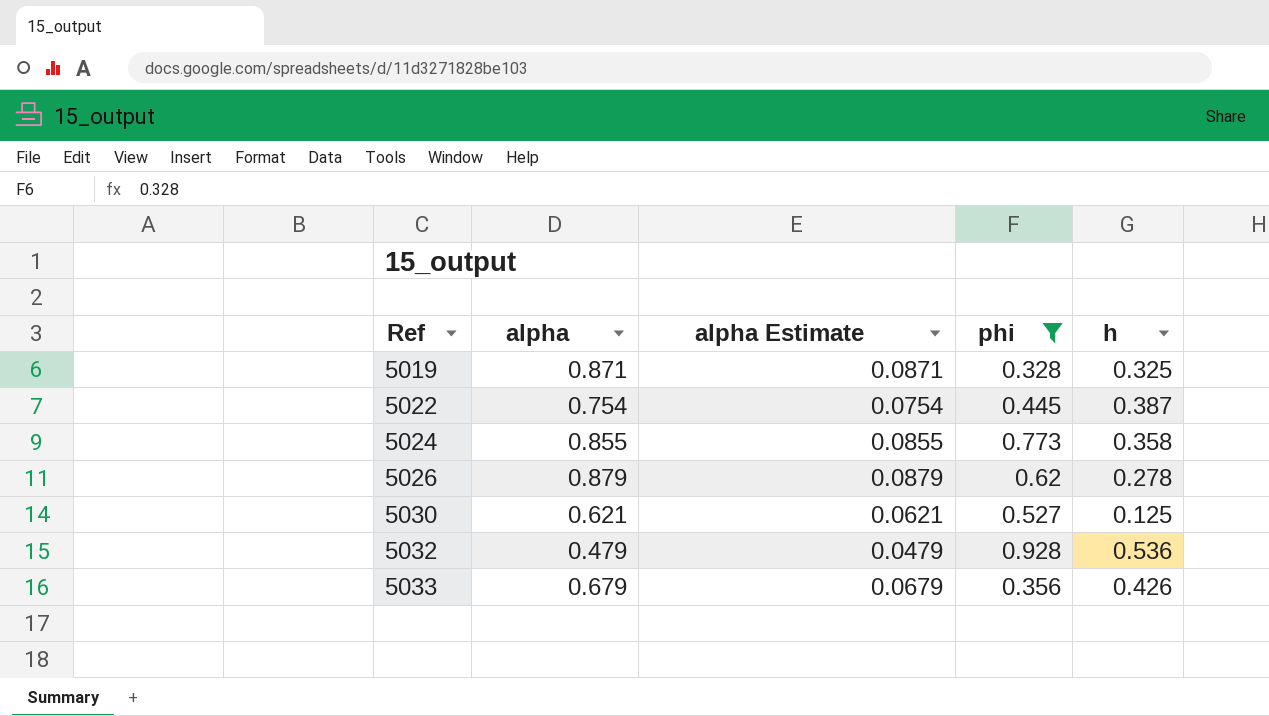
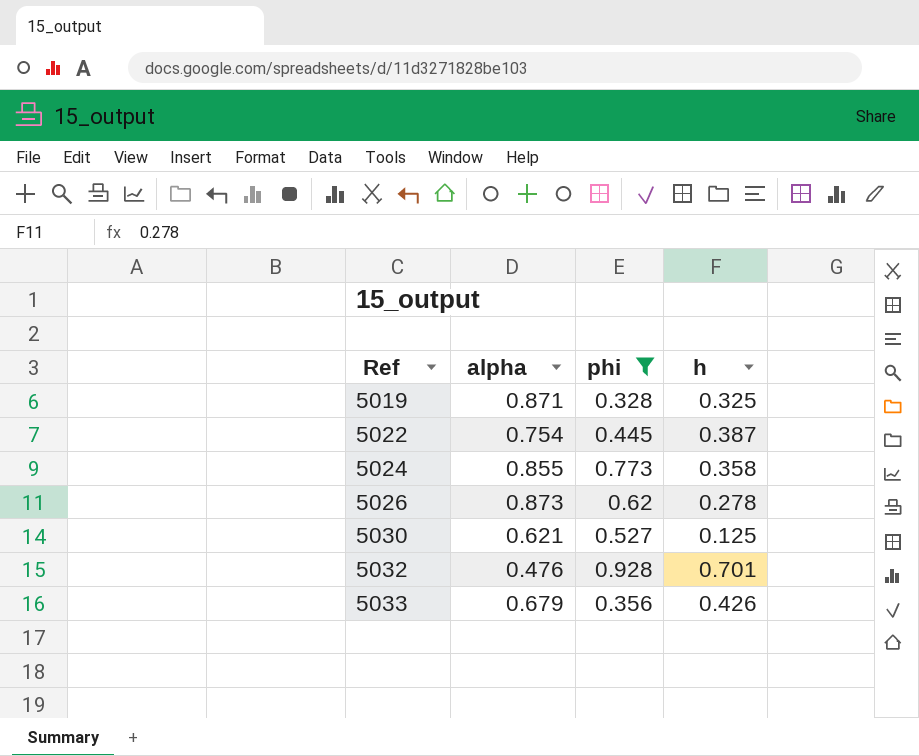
column alpha Estimate | formula: [alpha] * 0.1 -> none
5026 | alpha: 0.879 -> 0.873
5032 | alpha: 0.479 -> 0.476
5032 | h: 0.536 -> 0.701

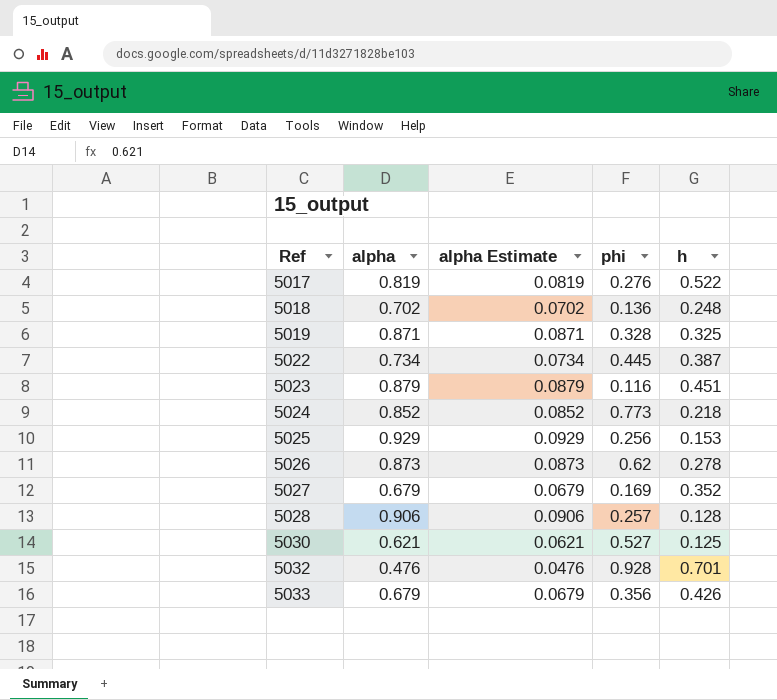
filter: phi >= 0.328 -> none
column alpha Estimate | formula: none -> [alpha] * 0.1
5022 | alpha: 0.754 -> 0.734
5024 | alpha: 0.855 -> 0.852
5024 | h: 0.358 -> 0.218

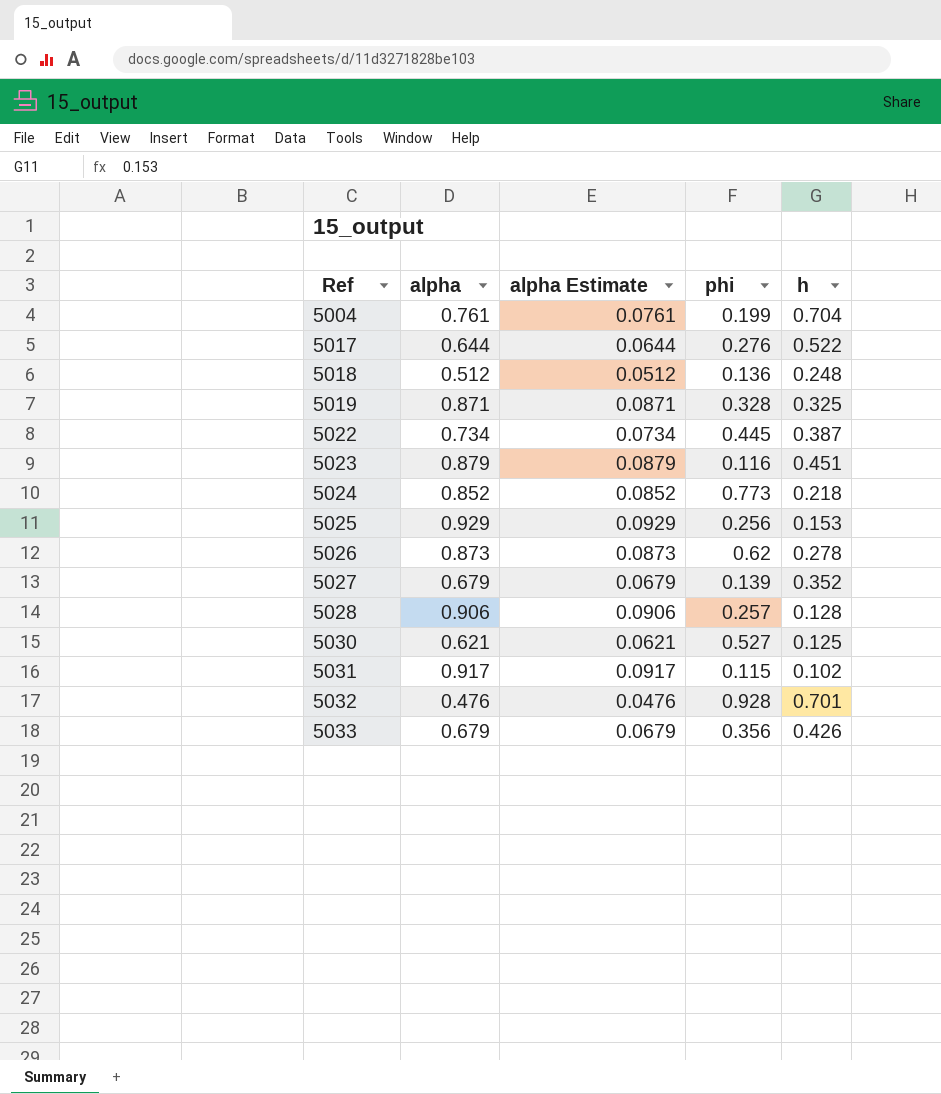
row 5004: none -> 0.761 | 0.0761 | 0.199 | 0.704
5017 | alpha: 0.819 -> 0.644
5017 | alpha Estimate: 0.0819 -> 0.0644
5018 | alpha: 0.702 -> 0.512
5018 | alpha Estimate: 0.0702 -> 0.0512
5027 | phi: 0.169 -> 0.139
row 5031: none -> 0.917 | 0.0917 | 0.115 | 0.102

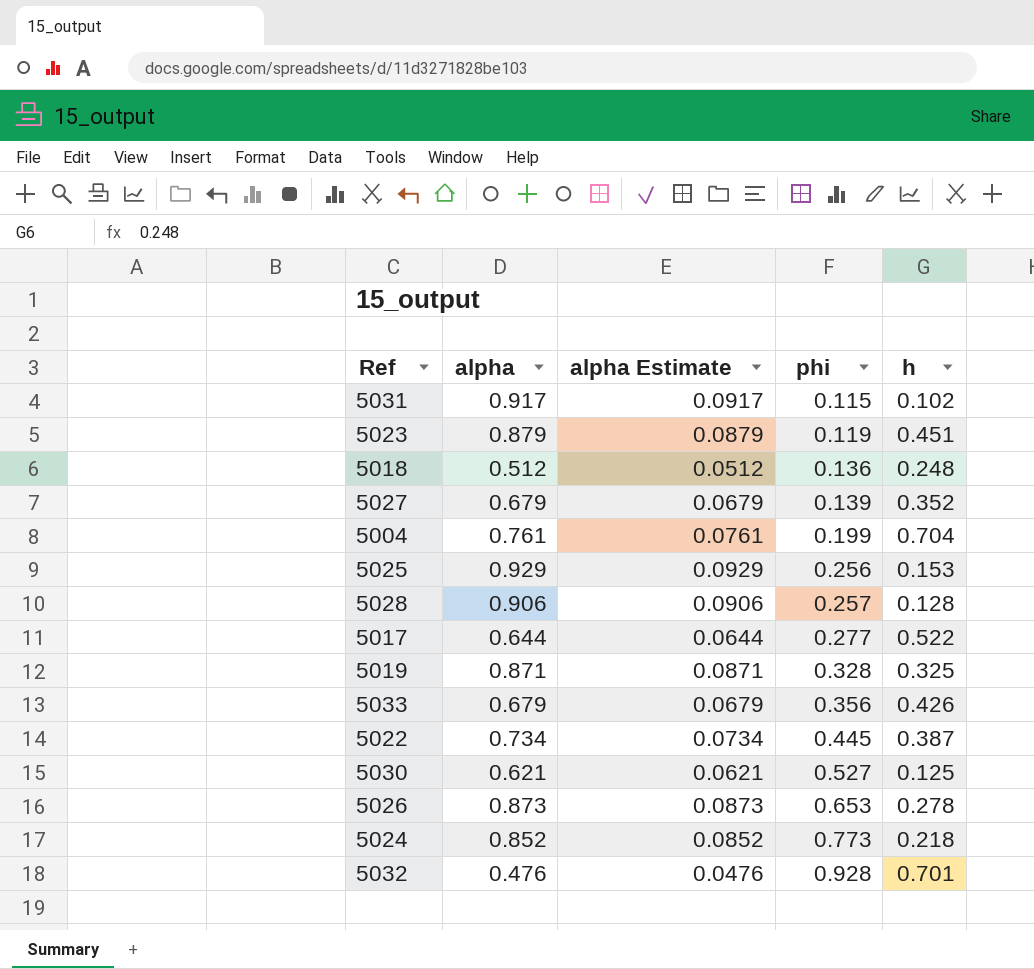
row order: Ref ascending -> phi ascending
5023 | phi: 0.116 -> 0.119
5017 | phi: 0.276 -> 0.277
5026 | phi: 0.62 -> 0.653

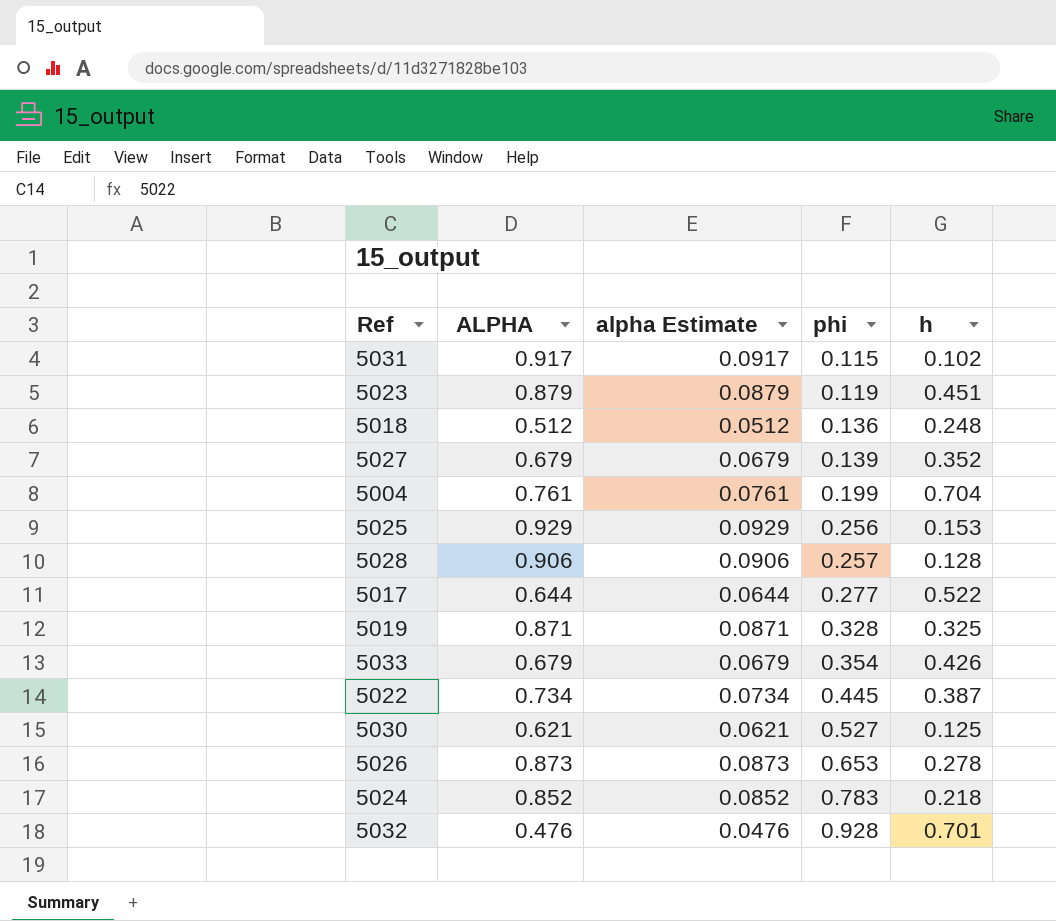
column name: alpha -> ALPHA
5033 | phi: 0.356 -> 0.354
5024 | phi: 0.773 -> 0.783

